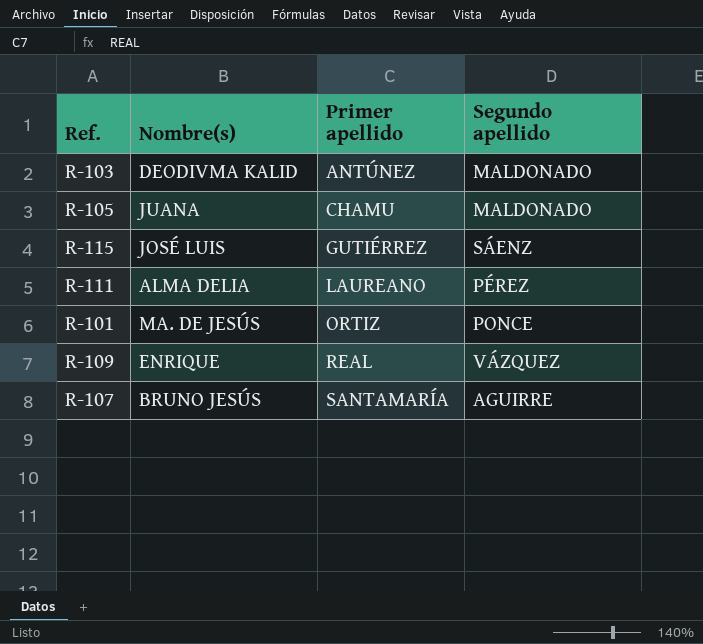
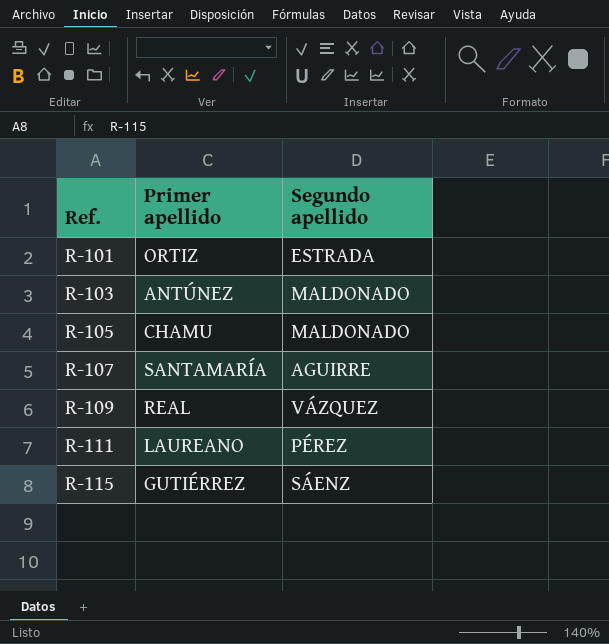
row order: Primer apellido ascending -> Ref. ascending
column Nombre(s) | position: 2 -> none
R-101 | Segundo apellido: PONCE -> ESTRADA

